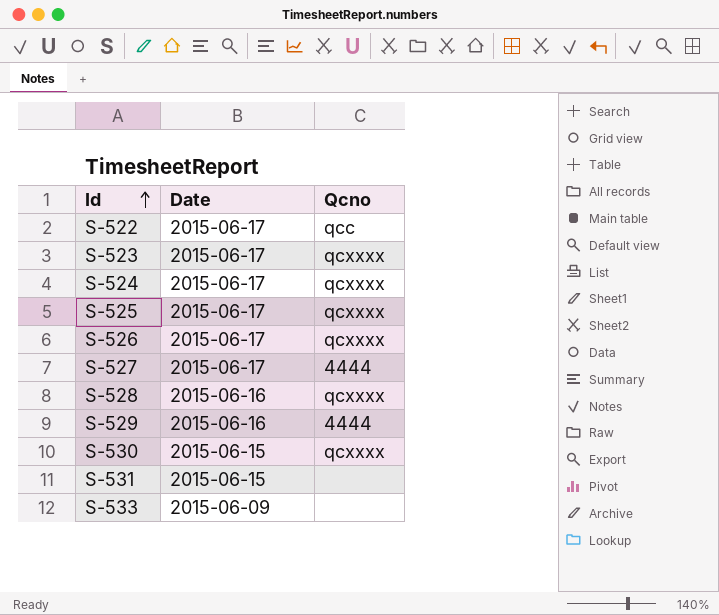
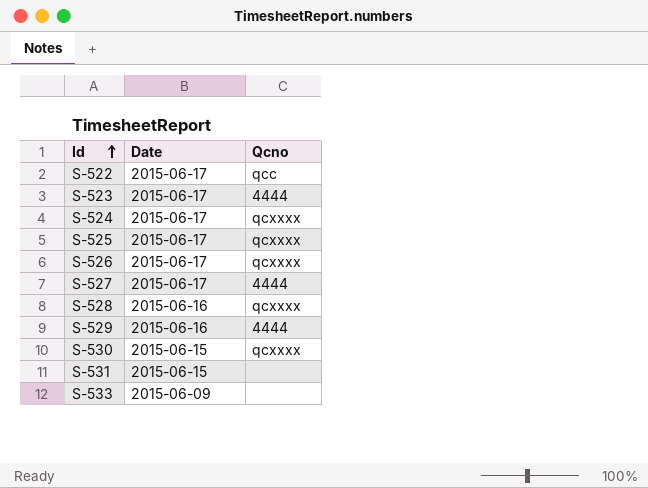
S-523 | Qcno: qcxxxx -> 4444

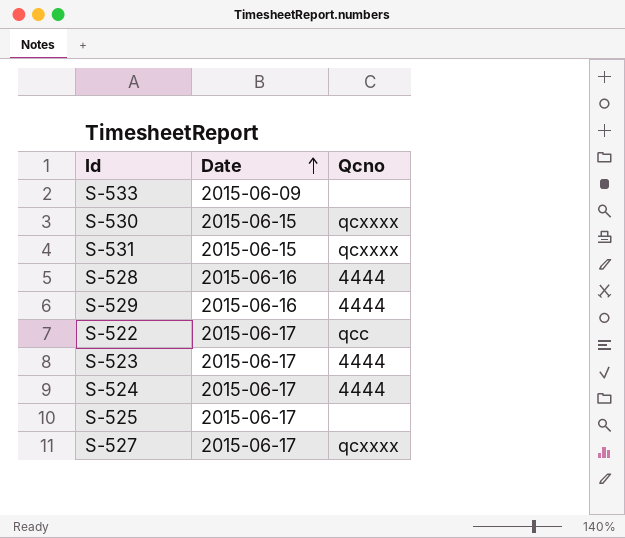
row order: Id ascending -> Date ascending
row S-526: 2015-06-17 | qcxxxx -> none
S-531 | Qcno: none -> qcxxxx
S-528 | Qcno: qcxxxx -> 4444
S-524 | Qcno: qcxxxx -> 4444
S-525 | Qcno: qcxxxx -> none
S-527 | Qcno: 4444 -> qcxxxx

